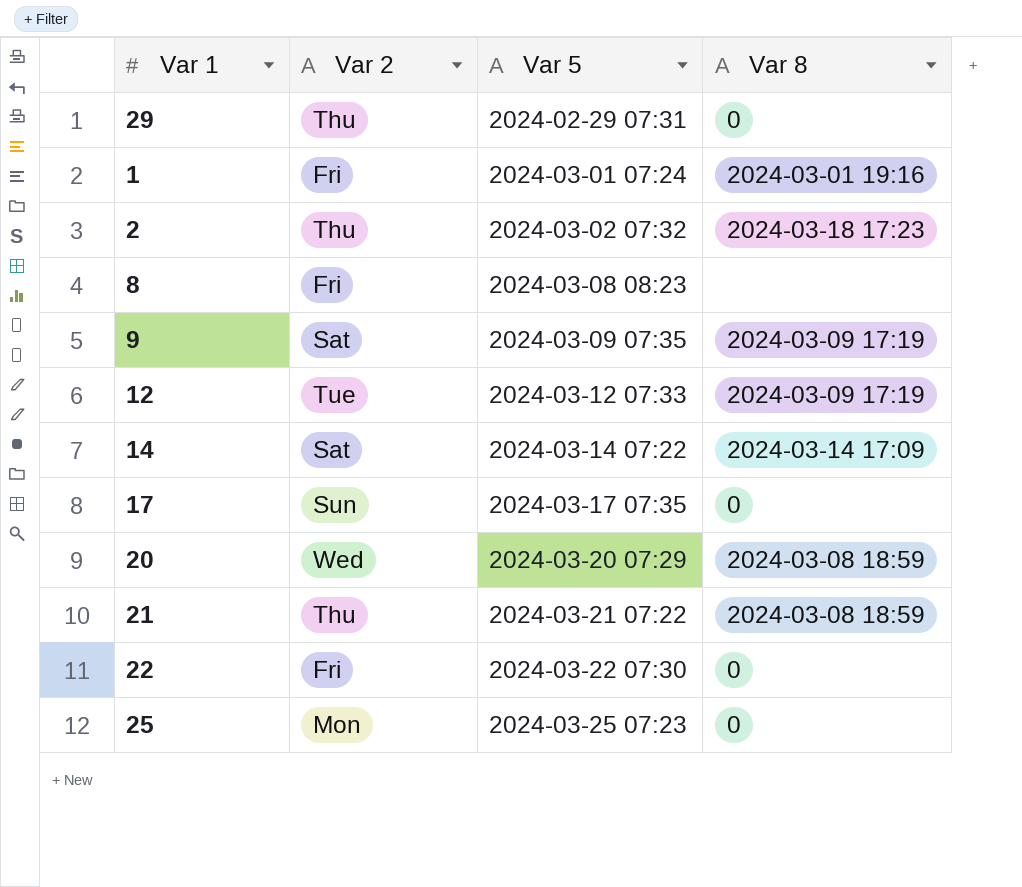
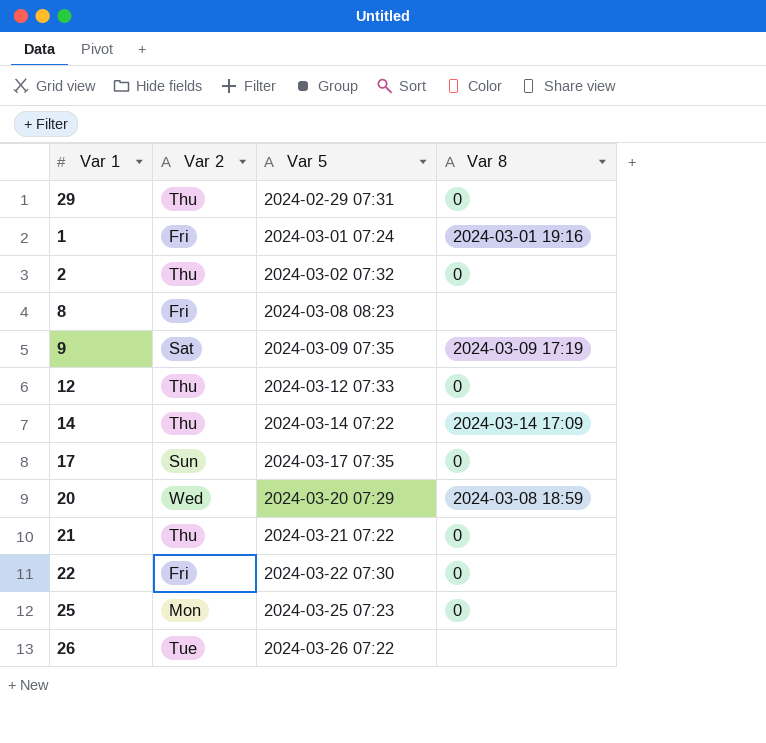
2 | Var 8: 2024-03-18 17:23 -> 0
12 | Var 2: Tue -> Thu
12 | Var 8: 2024-03-09 17:19 -> 0
14 | Var 2: Sat -> Thu
21 | Var 8: 2024-03-08 18:59 -> 0
row 26: none -> Tue | 2024-03-26 07:22 | none

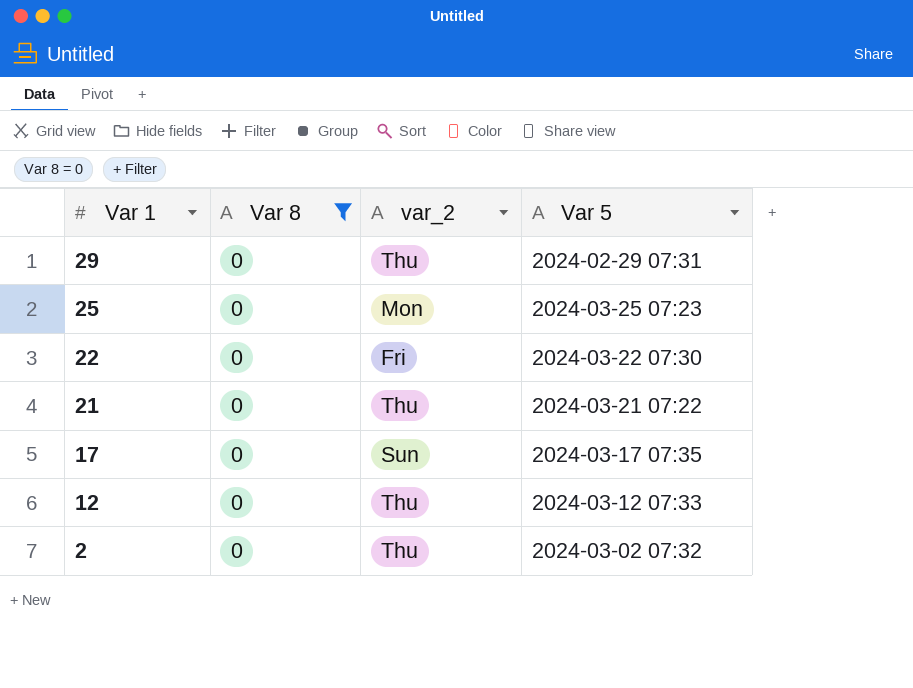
filter: none -> Var 8 = 0
row order: Var 5 ascending -> Var 1 descending
column Var 8 | position: 4 -> 2
column name: Var 2 -> var_2

